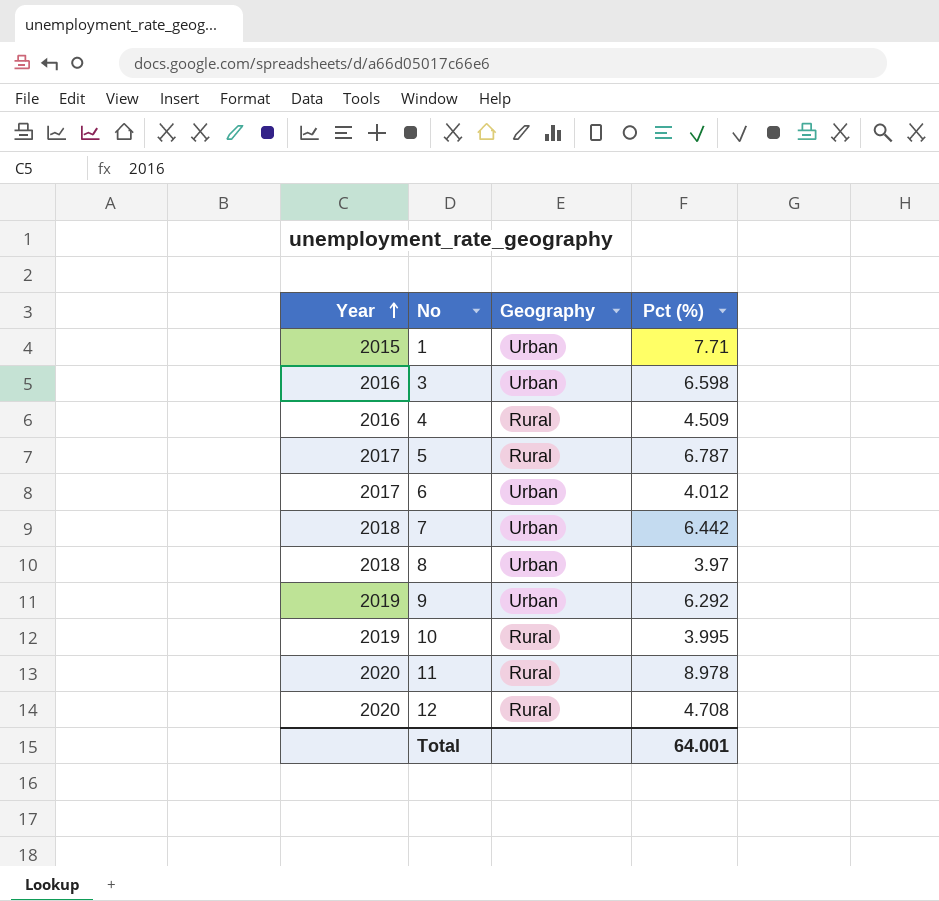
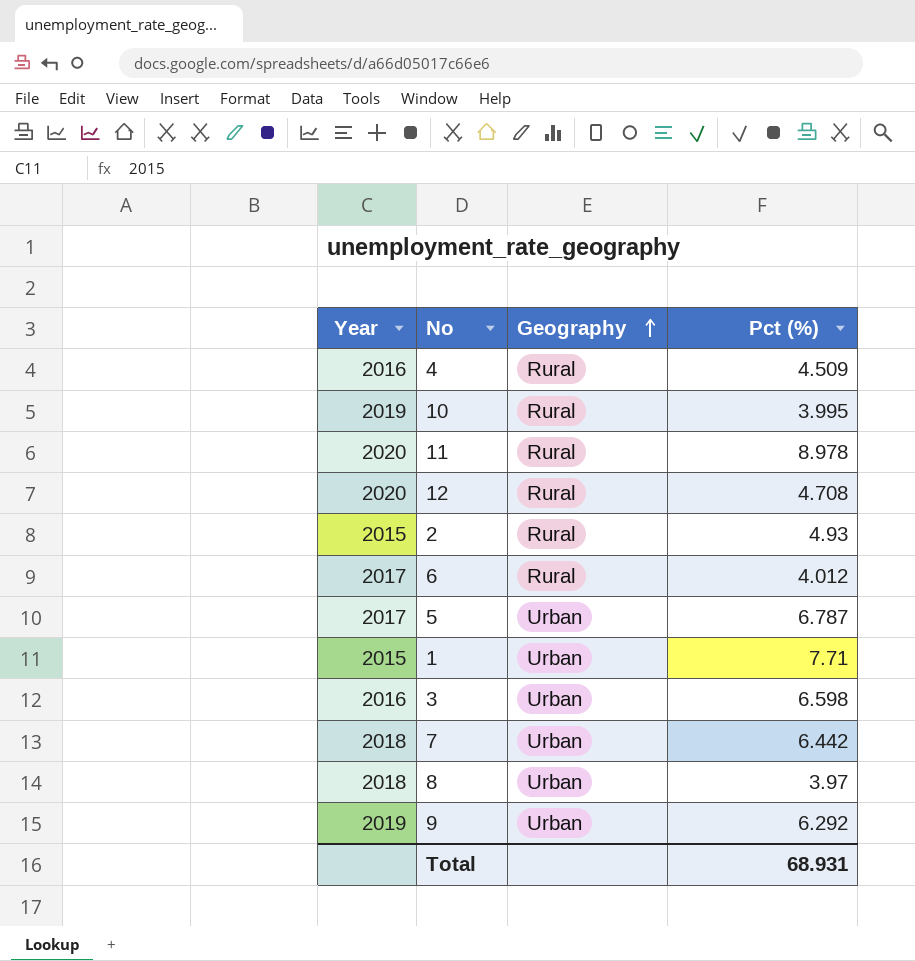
row order: Year ascending -> Geography ascending
row 2: none -> 2015 | Rural | 4.93
6 | Geography: Urban -> Rural
5 | Geography: Rural -> Urban
Total | Pct (%): 64.001 -> 68.931

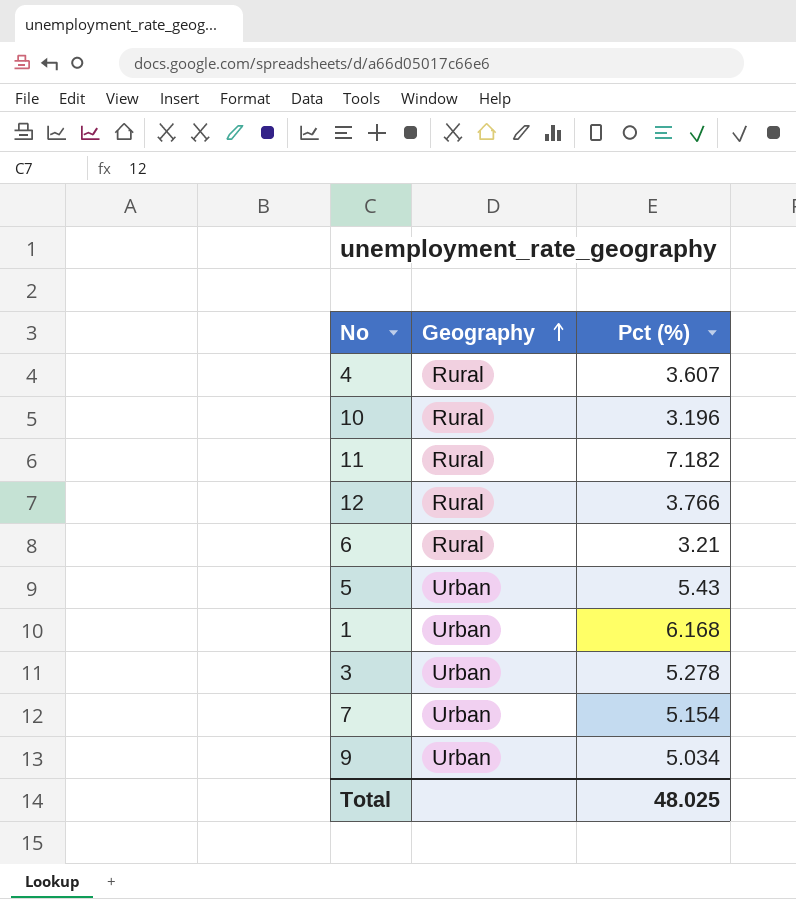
column Year | position: 1 -> none
row 2: 2015 | Rural | 4.93 -> none
row 8: 2018 | Urban | 3.97 -> none
4 | Pct (%): 4.509 -> 3.607
10 | Pct (%): 3.995 -> 3.196
11 | Pct (%): 8.978 -> 7.182
12 | Pct (%): 4.708 -> 3.766
6 | Pct (%): 4.012 -> 3.21
5 | Pct (%): 6.787 -> 5.43
1 | Pct (%): 7.71 -> 6.168
3 | Pct (%): 6.598 -> 5.278
7 | Pct (%): 6.442 -> 5.154
9 | Pct (%): 6.292 -> 5.034
Total | Pct (%): 68.931 -> 48.025

